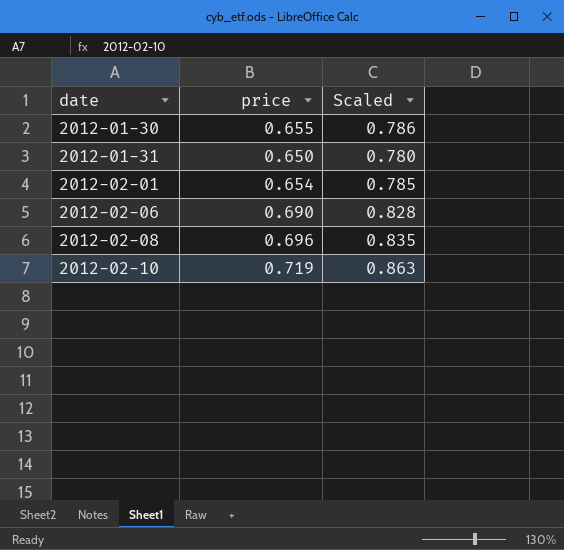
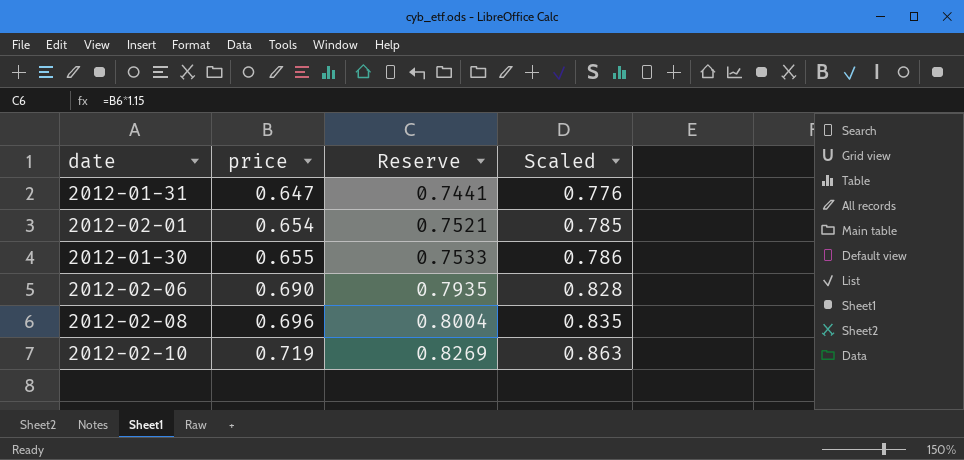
row order: date ascending -> price ascending
column Reserve | formula: none -> [price] * 1.15
2012-01-31 | price: 0.650 -> 0.647
2012-01-31 | Scaled: 0.780 -> 0.776

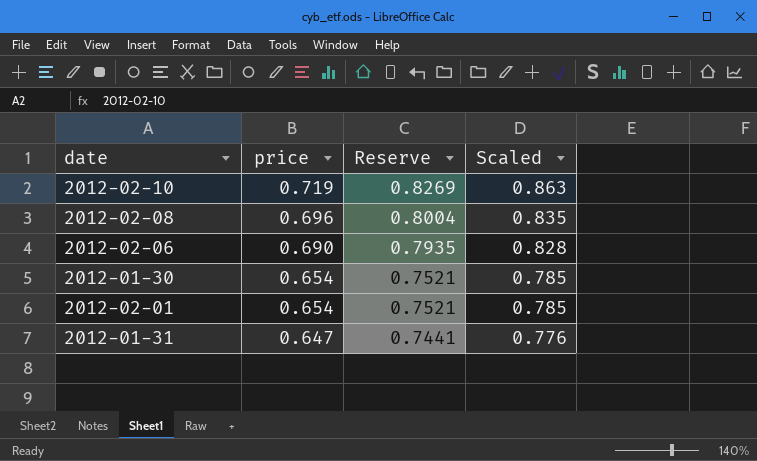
row order: price ascending -> price descending
2012-01-30 | price: 0.655 -> 0.654
2012-01-30 | Reserve: 0.7533 -> 0.7521
2012-01-30 | Scaled: 0.786 -> 0.785

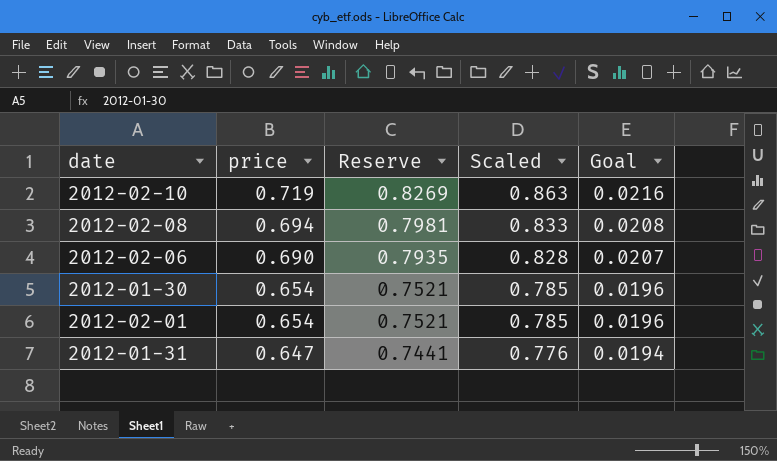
column Goal | formula: none -> [price] * 0.03
2012-02-08 | price: 0.696 -> 0.694
2012-02-08 | Reserve: 0.8004 -> 0.7981
2012-02-08 | Scaled: 0.835 -> 0.833

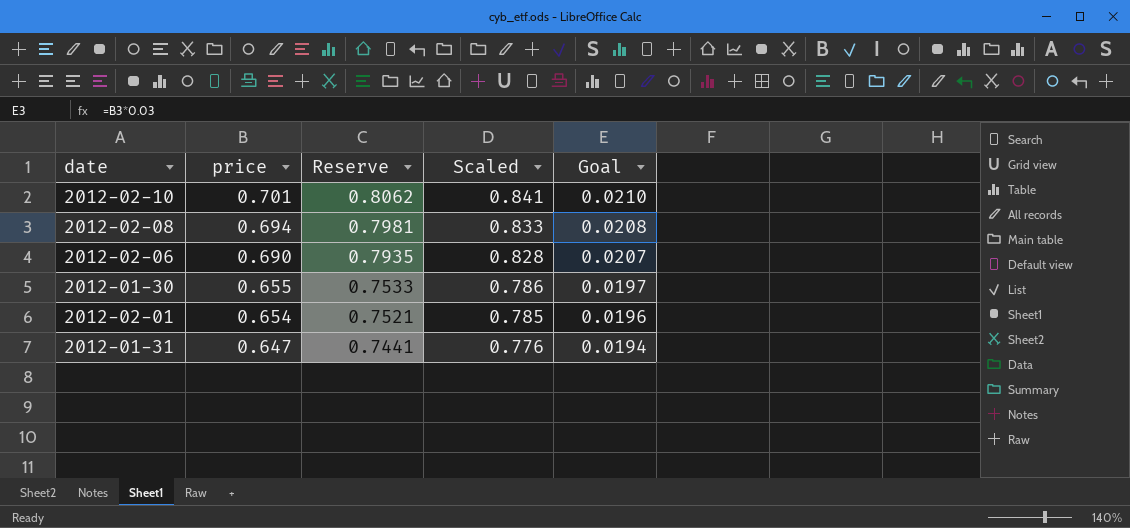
2012-02-10 | price: 0.719 -> 0.701
2012-02-10 | Reserve: 0.8269 -> 0.8062
2012-02-10 | Scaled: 0.863 -> 0.841
2012-02-10 | Goal: 0.0216 -> 0.0210
2012-01-30 | price: 0.654 -> 0.655
2012-01-30 | Reserve: 0.7521 -> 0.7533
2012-01-30 | Scaled: 0.785 -> 0.786
2012-01-30 | Goal: 0.0196 -> 0.0197

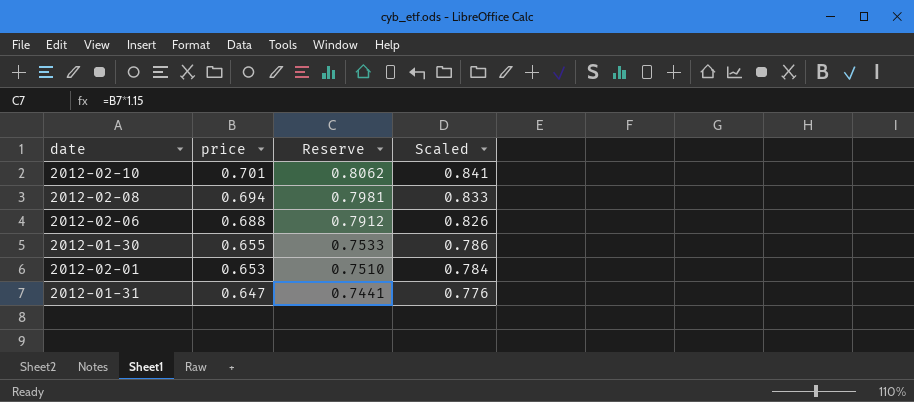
column Goal | formula: [price] * 0.03 -> none
2012-02-06 | price: 0.690 -> 0.688
2012-02-06 | Reserve: 0.7935 -> 0.7912
2012-02-06 | Scaled: 0.828 -> 0.826
2012-02-01 | price: 0.654 -> 0.653
2012-02-01 | Reserve: 0.7521 -> 0.7510
2012-02-01 | Scaled: 0.785 -> 0.784

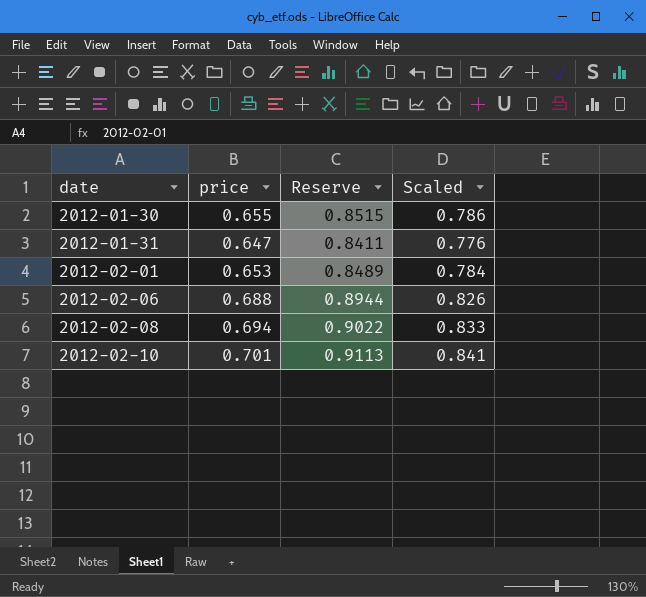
row order: price descending -> date ascending
column Reserve | formula: [price] * 1.15 -> [price] * 1.3

